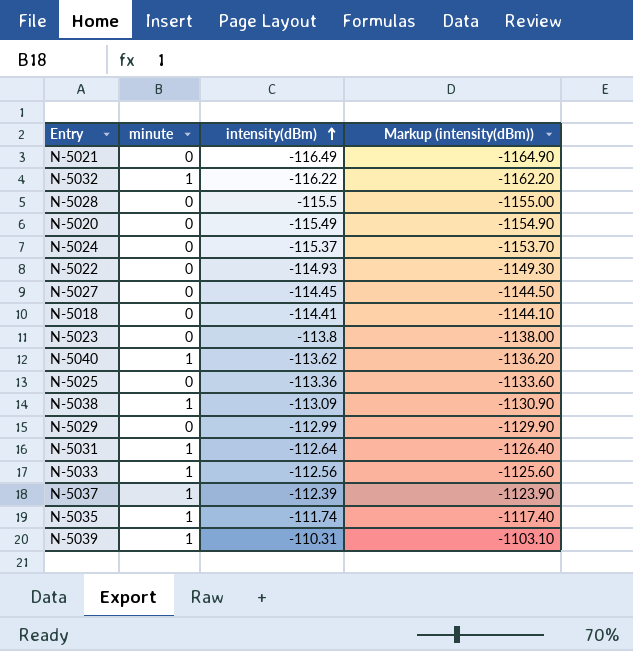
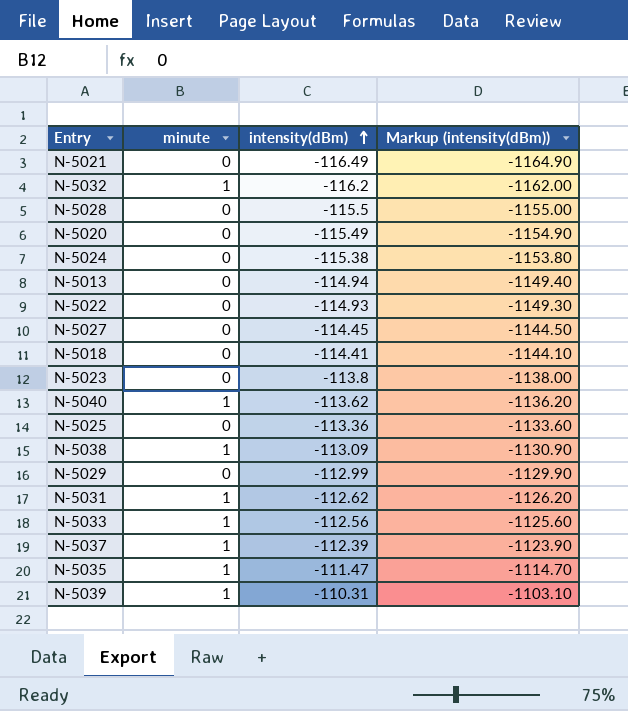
N-5032 | intensity(dBm): -116.22 -> -116.2
N-5032 | Markup (intensity(dBm)): -1162.20 -> -1162.00
N-5024 | intensity(dBm): -115.37 -> -115.38
N-5024 | Markup (intensity(dBm)): -1153.70 -> -1153.80
row N-5013: none -> 0 | -114.94 | -1149.40
N-5031 | intensity(dBm): -112.64 -> -112.62
N-5031 | Markup (intensity(dBm)): -1126.40 -> -1126.20
N-5035 | intensity(dBm): -111.74 -> -111.47
N-5035 | Markup (intensity(dBm)): -1117.40 -> -1114.70

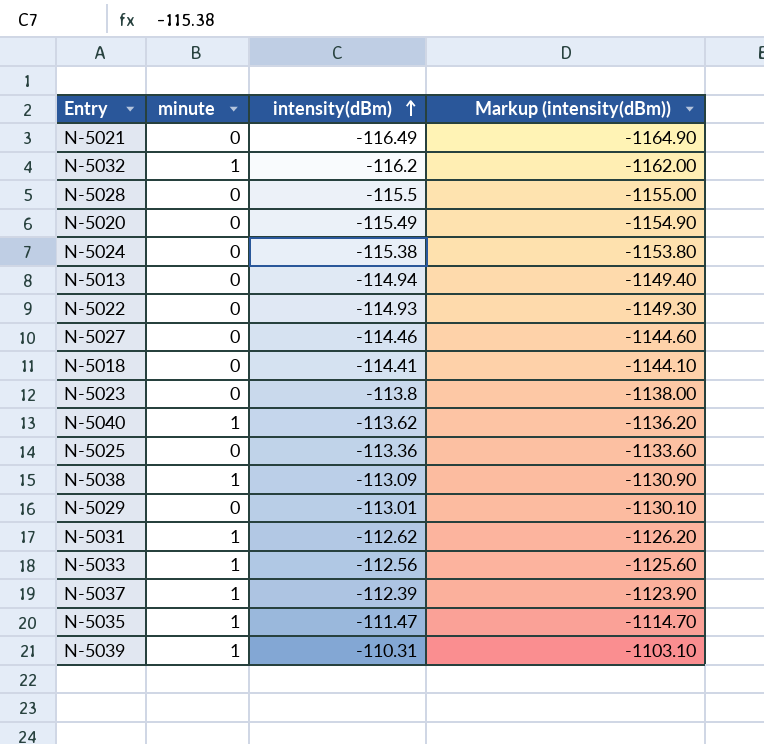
N-5027 | intensity(dBm): -114.45 -> -114.46
N-5027 | Markup (intensity(dBm)): -1144.50 -> -1144.60
N-5029 | intensity(dBm): -112.99 -> -113.01
N-5029 | Markup (intensity(dBm)): -1129.90 -> -1130.10

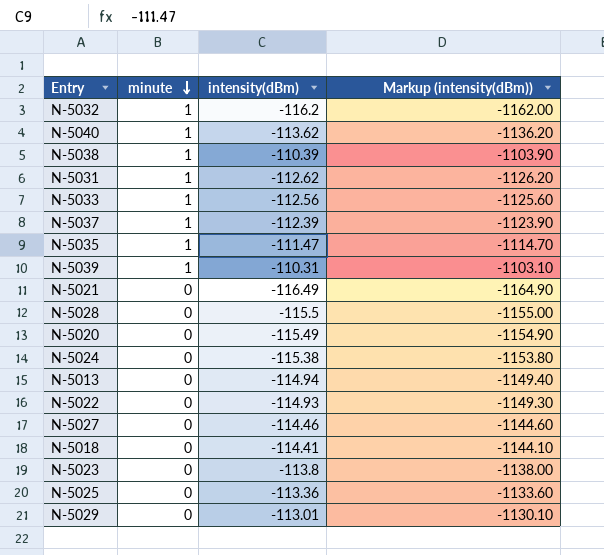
row order: intensity(dBm) ascending -> minute descending
N-5038 | intensity(dBm): -113.09 -> -110.39
N-5038 | Markup (intensity(dBm)): -1130.90 -> -1103.90

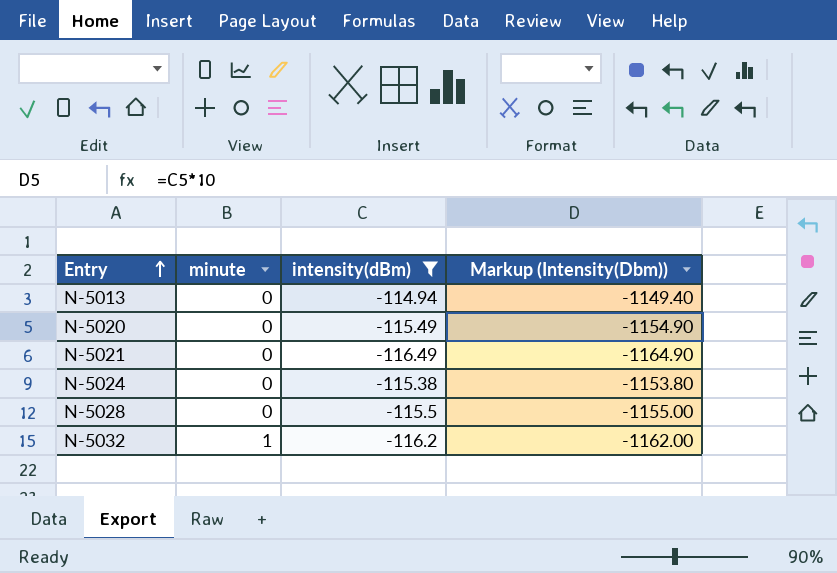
filter: none -> intensity(dBm) <= -114.94
row order: minute descending -> Entry ascending
column name: Markup (intensity(dBm)) -> Markup (Intensity(Dbm))

